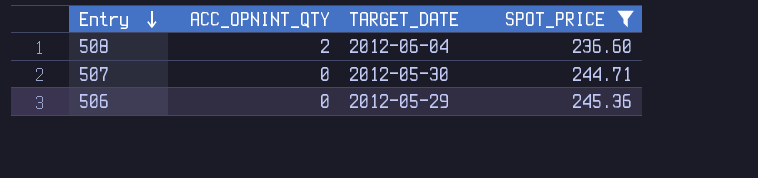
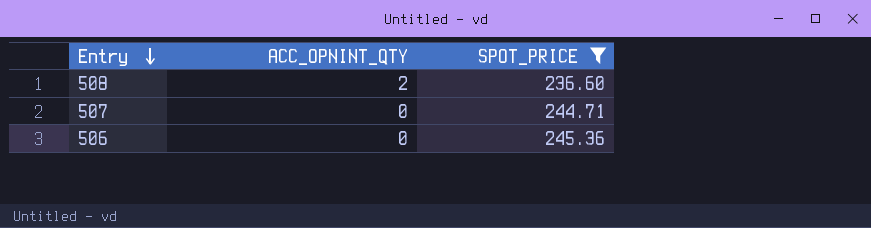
column TARGET_DATE | position: 3 -> none

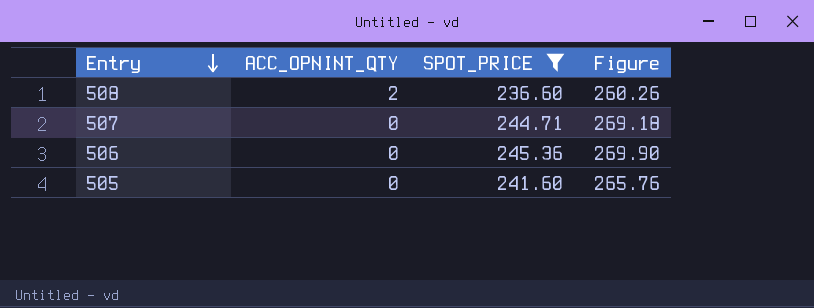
column Figure | formula: none -> [SPOT_PRICE] * 1.1
row 505: none -> 0 | 241.60 | 265.76

